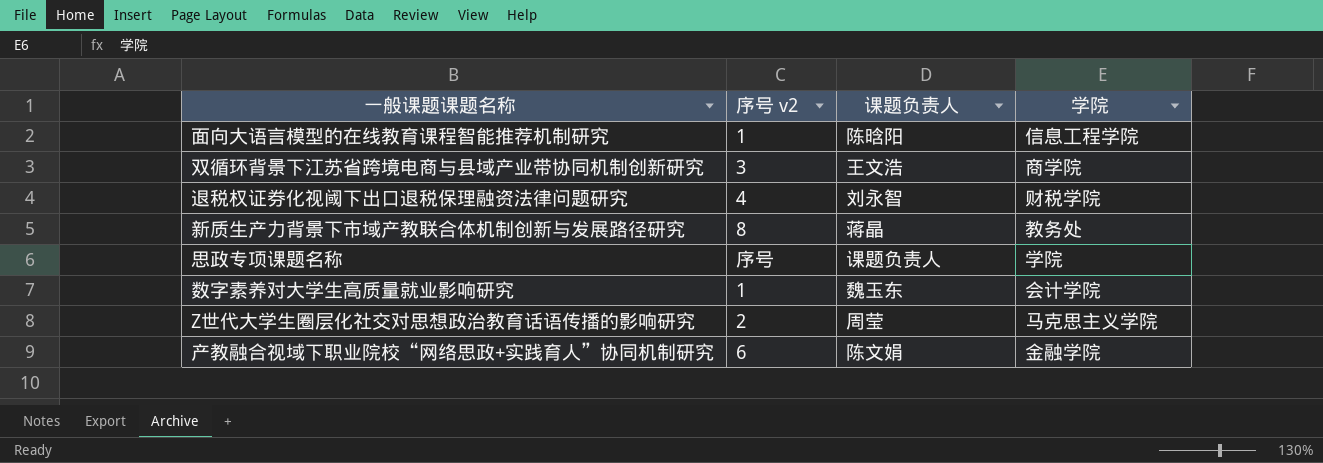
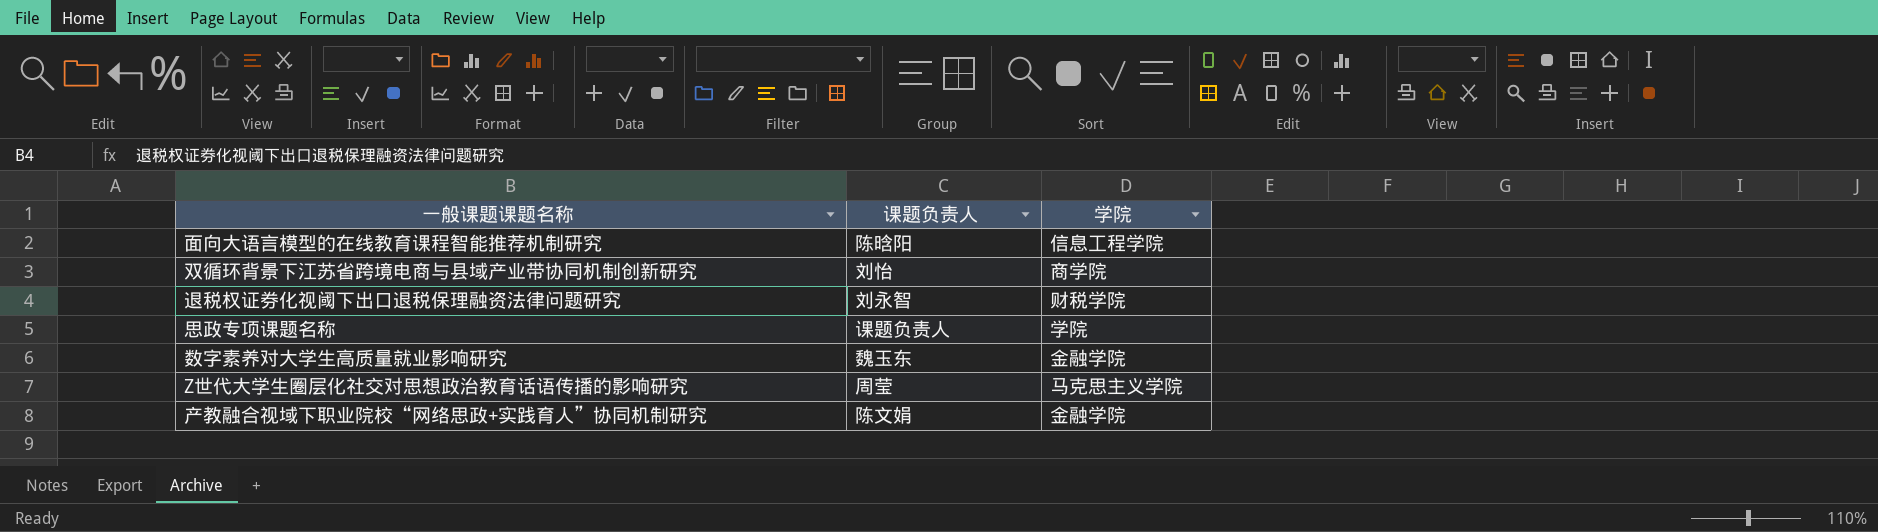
column 序号 v2 | position: 2 -> none
row 新质生产力背景下市域产教联合体机制创新与发展路径研究: 8 | 蒋晶 | 教务处 -> none
双循环背景下江苏省跨境电商与县域产业带协同机制创新研究 | 课题负责人: 王文浩 -> 刘怡
数字素养对大学生高质量就业影响研究 | 学院: 会计学院 -> 金融学院

